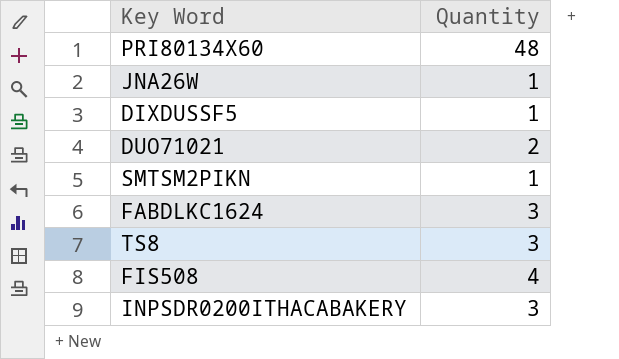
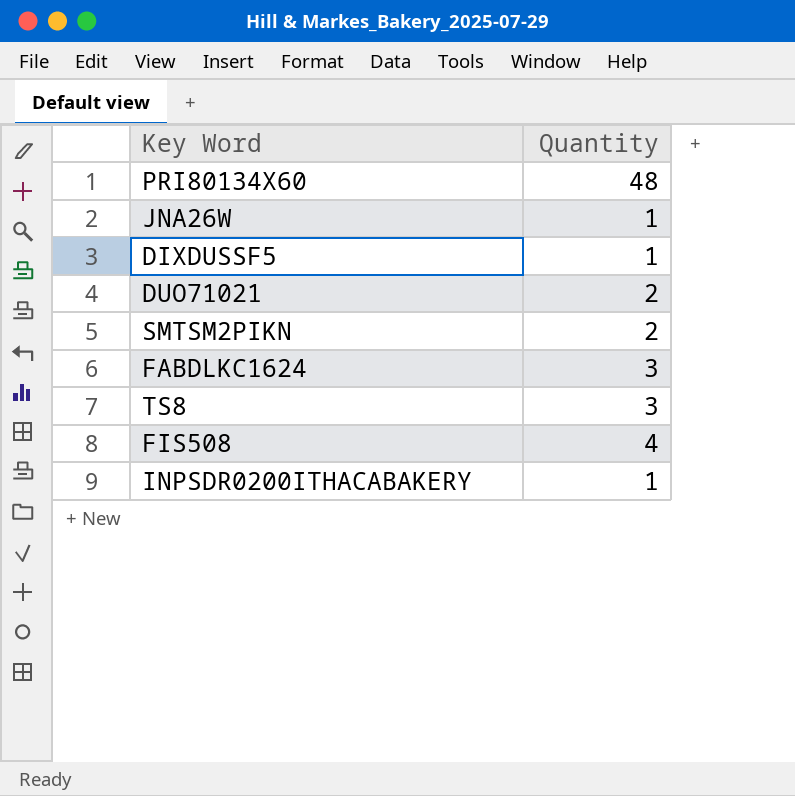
SMTSM2PIKN | Quantity: 1 -> 2
INPSDR0200ITHACABAKERY | Quantity: 3 -> 1

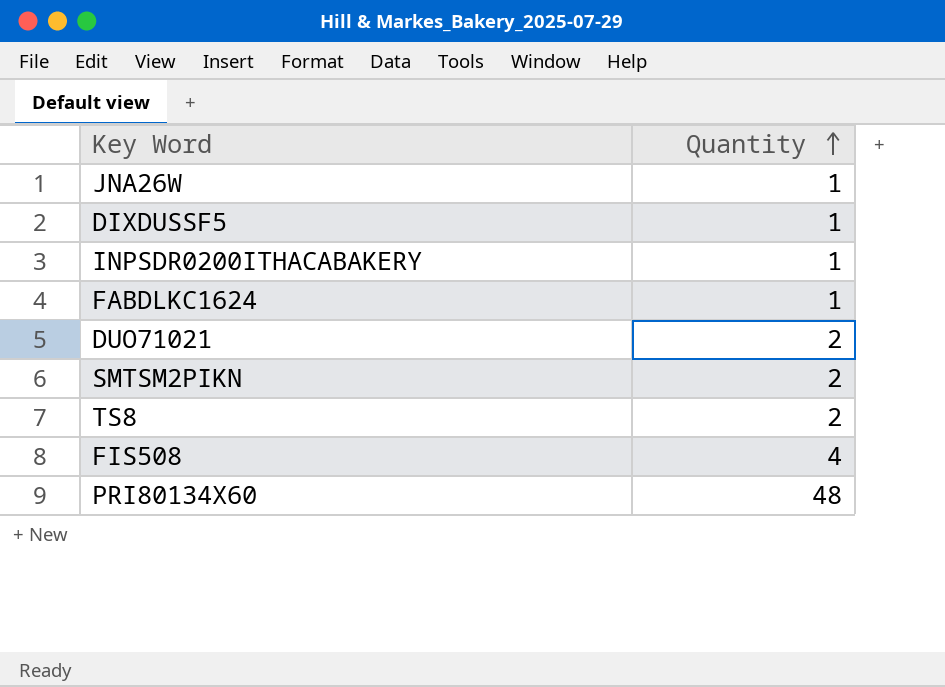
row order: none -> Quantity ascending
FABDLKC1624 | Quantity: 3 -> 1
TS8 | Quantity: 3 -> 2

